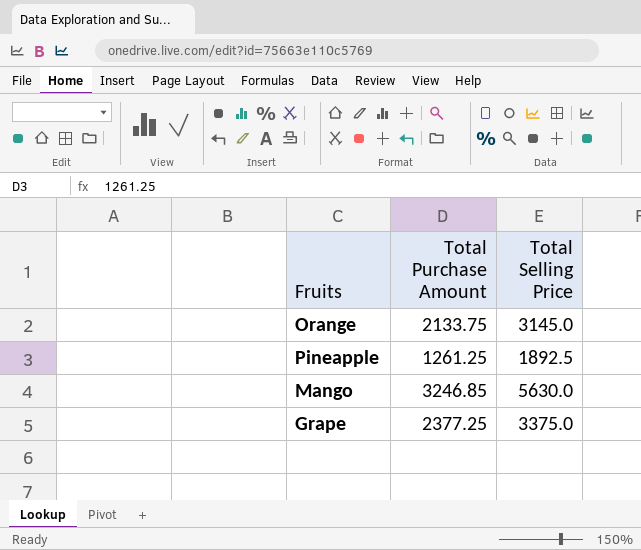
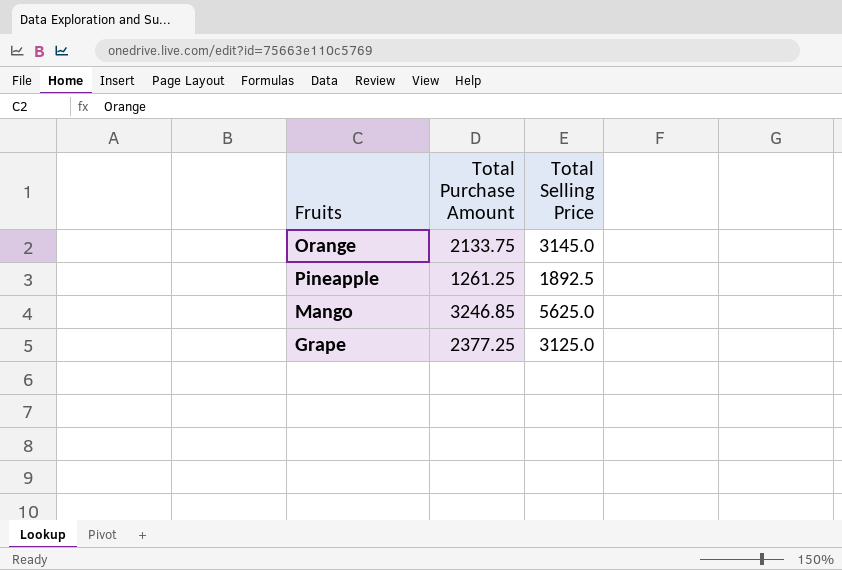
Mango | Total Selling Price: 5630.0 -> 5625.0
Grape | Total Selling Price: 3375.0 -> 3125.0

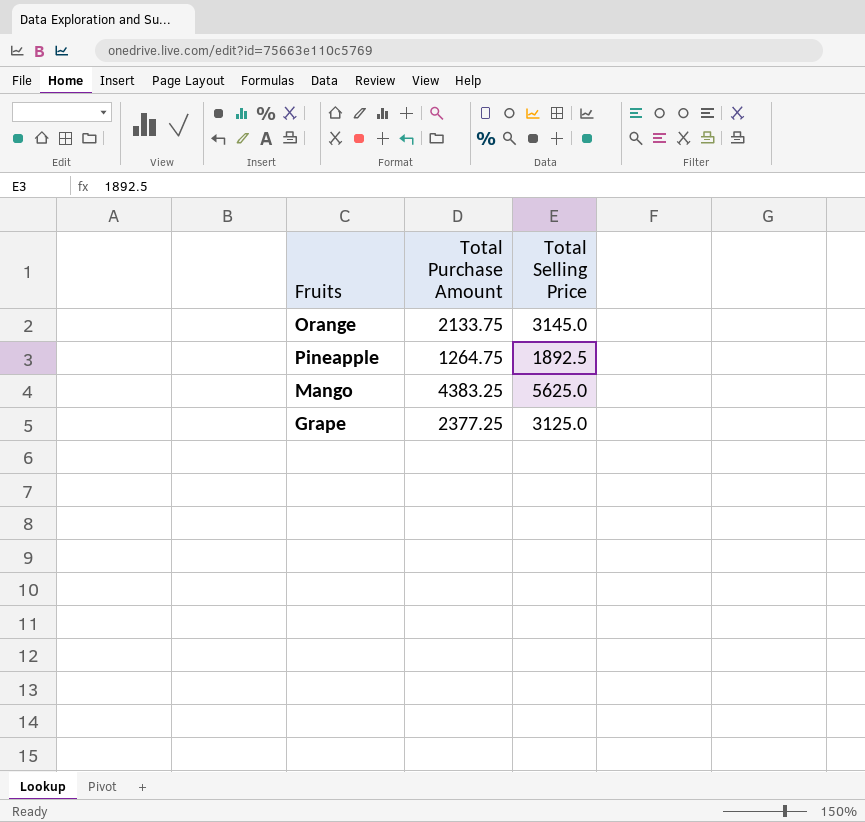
Pineapple | Total Purchase Amount: 1261.25 -> 1264.75
Mango | Total Purchase Amount: 3246.85 -> 4383.25

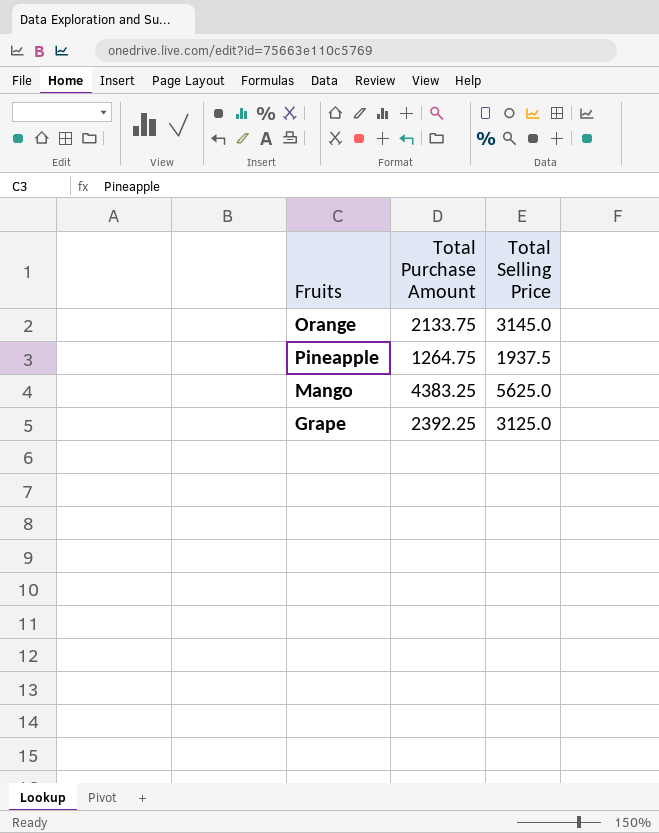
Pineapple | Total Selling Price: 1892.5 -> 1937.5
Grape | Total Purchase Amount: 2377.25 -> 2392.25

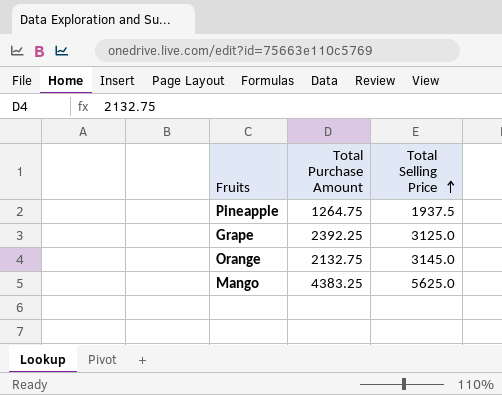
row order: none -> Total Selling Price ascending
Orange | Total Purchase Amount: 2133.75 -> 2132.75

